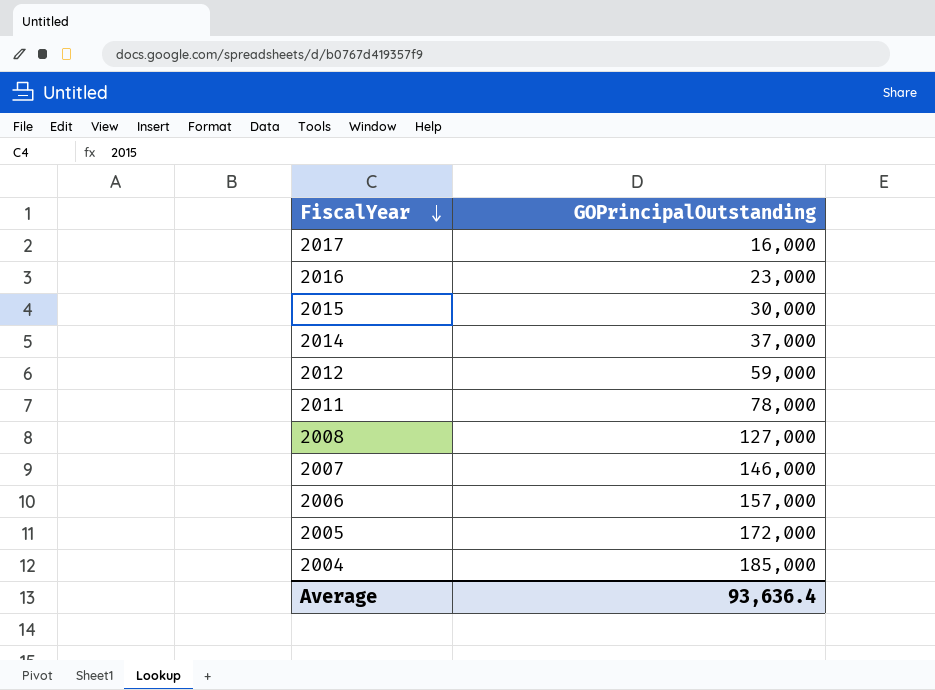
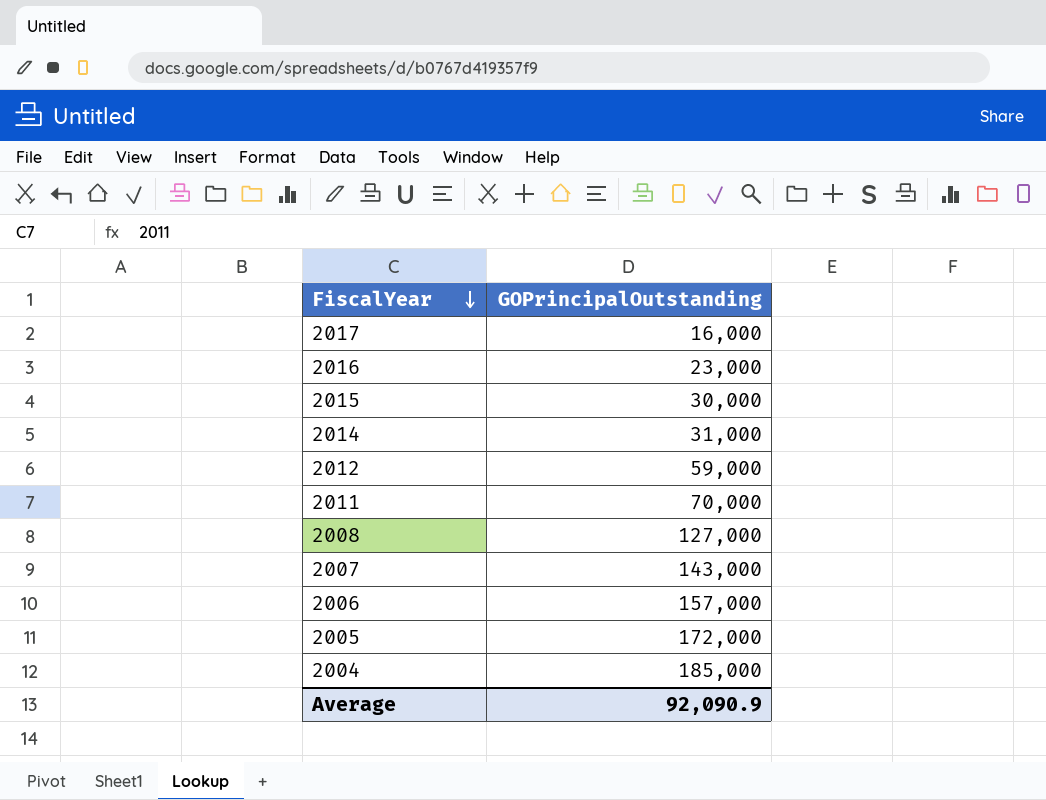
2014 | GOPrincipalOutstanding: 37,000 -> 31,000
2011 | GOPrincipalOutstanding: 78,000 -> 70,000
2007 | GOPrincipalOutstanding: 146,000 -> 143,000
Average | GOPrincipalOutstanding: 93,636.4 -> 92,090.9

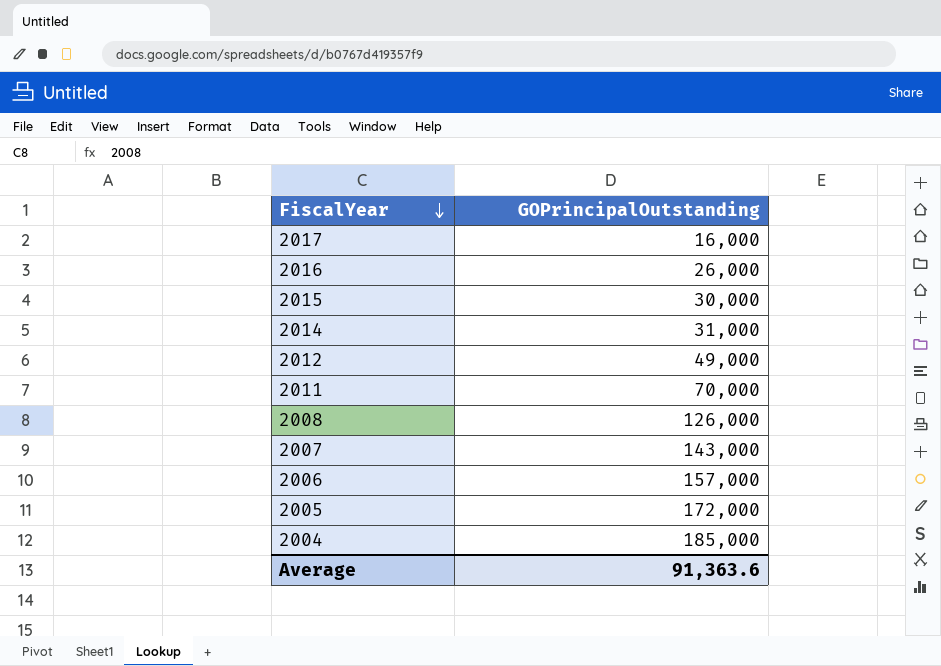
2016 | GOPrincipalOutstanding: 23,000 -> 26,000
2012 | GOPrincipalOutstanding: 59,000 -> 49,000
2008 | GOPrincipalOutstanding: 127,000 -> 126,000
Average | GOPrincipalOutstanding: 92,090.9 -> 91,363.6

